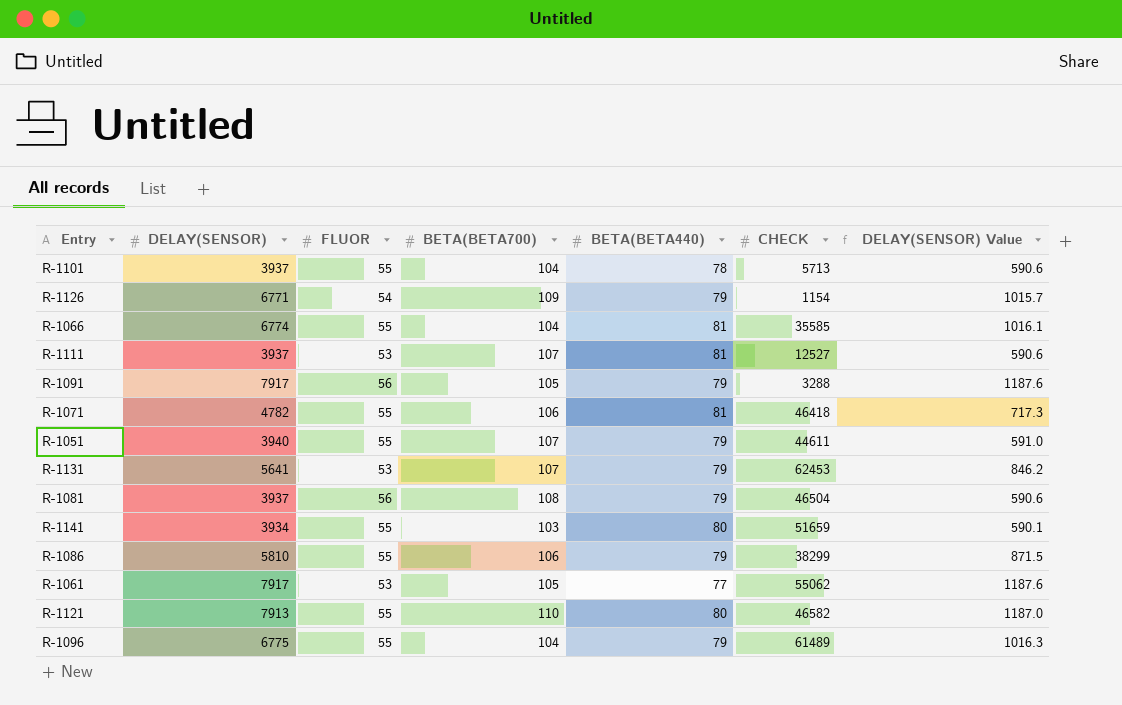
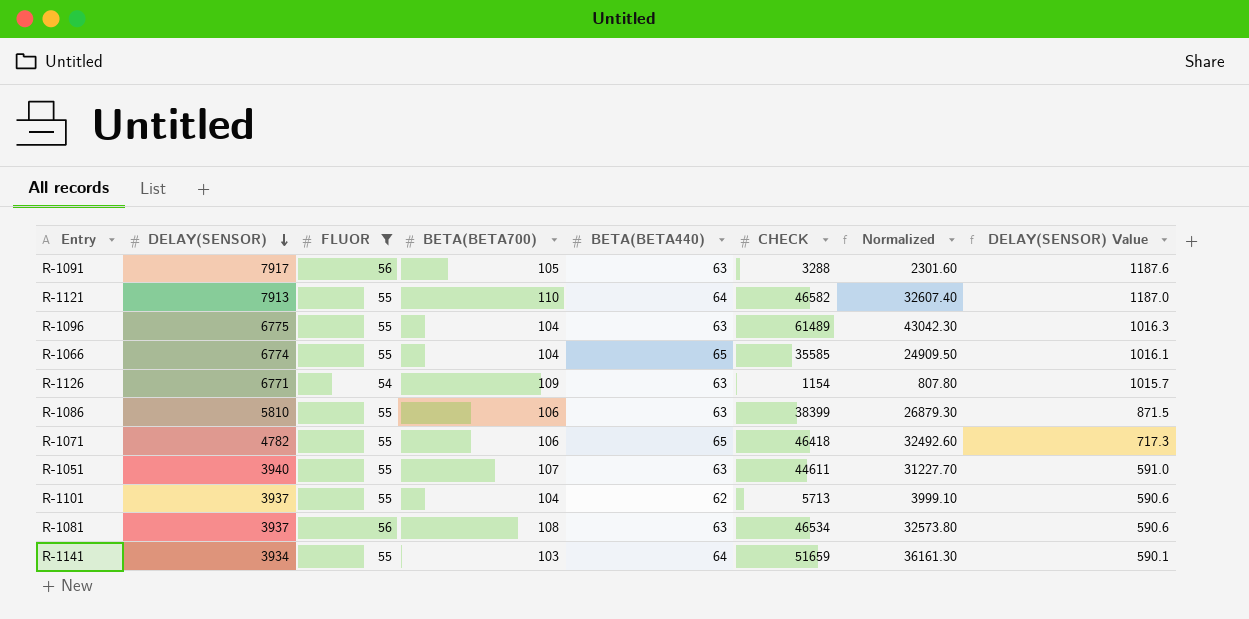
filter: none -> FLUOR != 53
row order: none -> DELAY(SENSOR) descending
column Normalized | formula: none -> [CHECK] * 0.7
R-1091 | BETA(BETA440): 79 -> 63
R-1121 | BETA(BETA440): 80 -> 64
R-1096 | BETA(BETA440): 79 -> 63
R-1066 | BETA(BETA440): 81 -> 65
R-1126 | BETA(BETA440): 79 -> 63
R-1086 | BETA(BETA440): 79 -> 63
R-1086 | CHECK: 38299 -> 38399
R-1071 | BETA(BETA440): 81 -> 65
R-1051 | BETA(BETA440): 79 -> 63
R-1101 | BETA(BETA440): 78 -> 62
R-1081 | BETA(BETA440): 79 -> 63
R-1081 | CHECK: 46504 -> 46534
R-1141 | BETA(BETA440): 80 -> 64

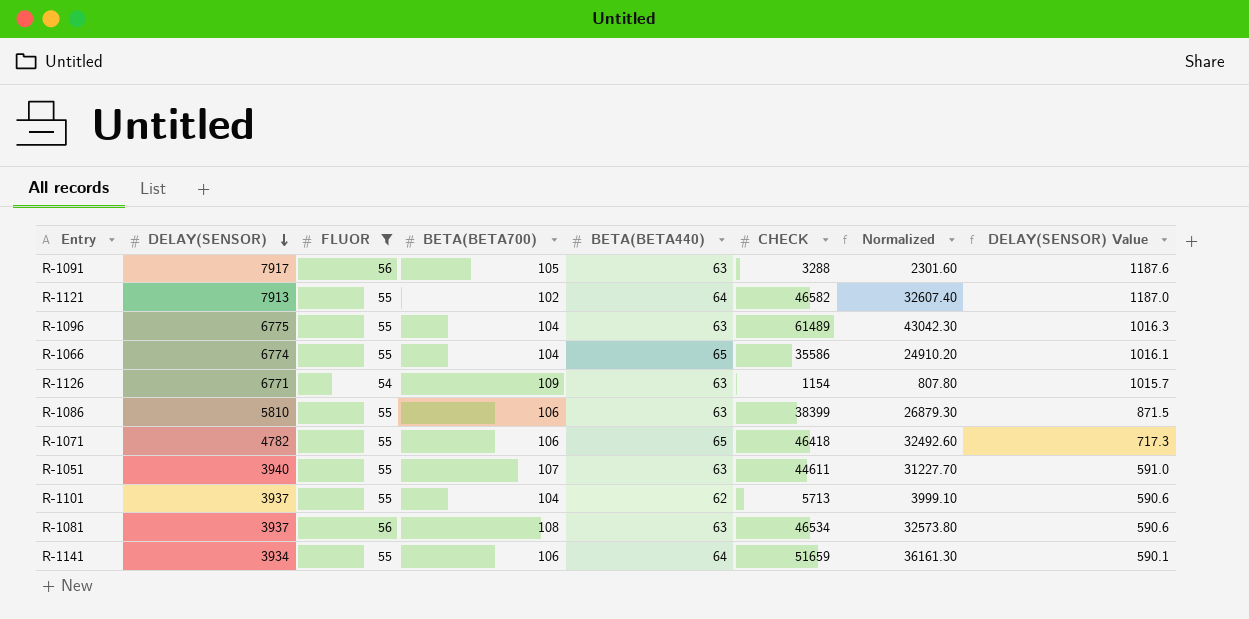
R-1121 | BETA(BETA700): 110 -> 102
R-1066 | CHECK: 35585 -> 35586
R-1066 | Normalized: 24909.50 -> 24910.20
R-1141 | BETA(BETA700): 103 -> 106

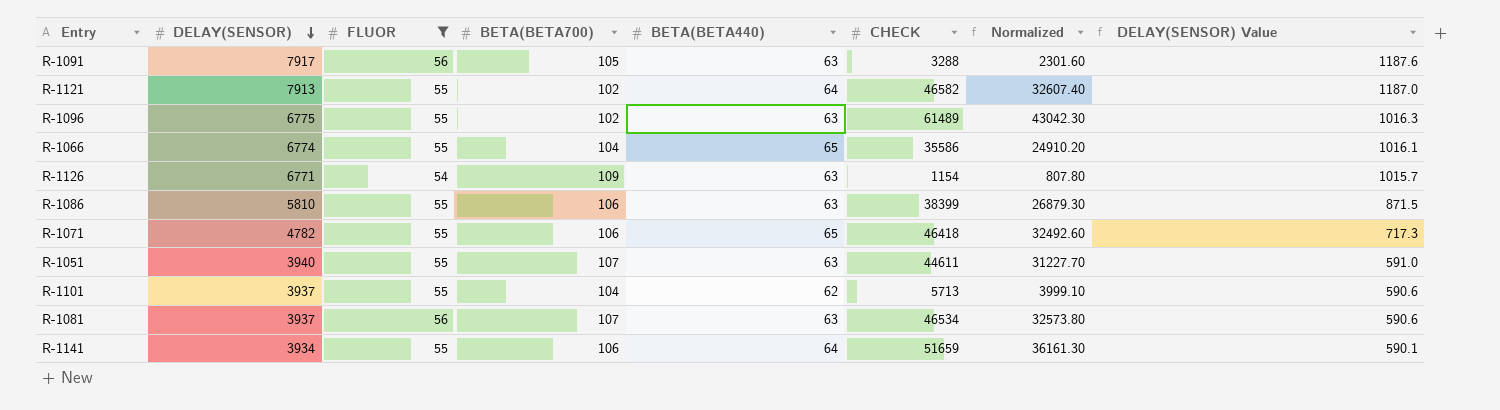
R-1096 | BETA(BETA700): 104 -> 102
R-1081 | BETA(BETA700): 108 -> 107

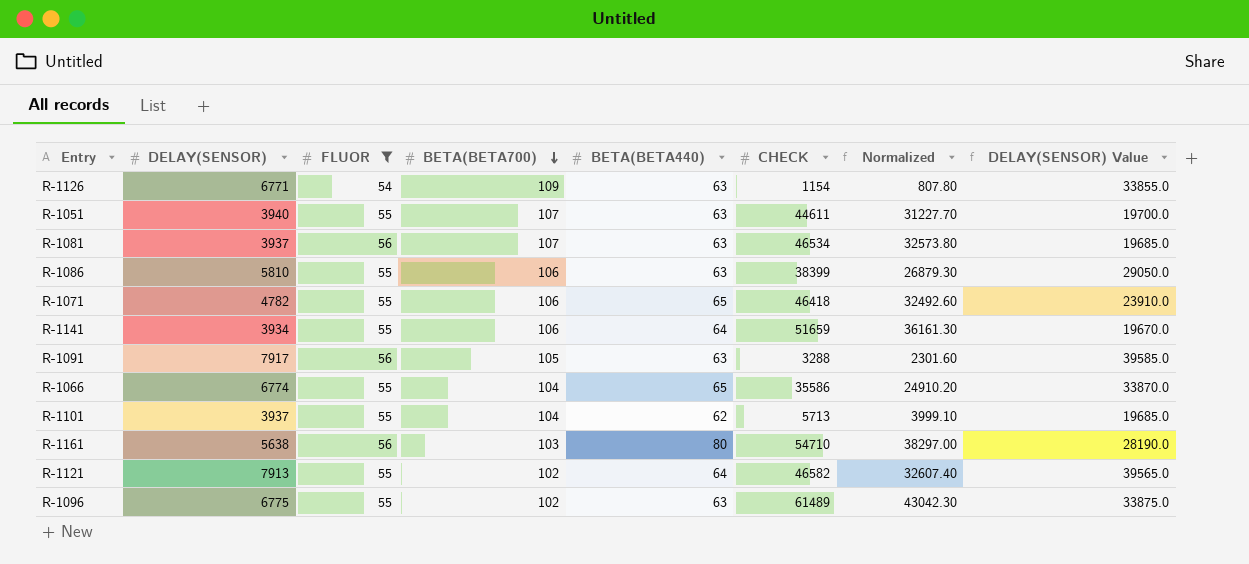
row order: DELAY(SENSOR) descending -> BETA(BETA700) descending
column DELAY(SENSOR) Value | formula: [DELAY(SENSOR)] * 0.15 -> [DELAY(SENSOR)] * 5
row R-1161: none -> 5638 | 56 | 103 | 80 | 54710 | 38297.00 | 28190.0

